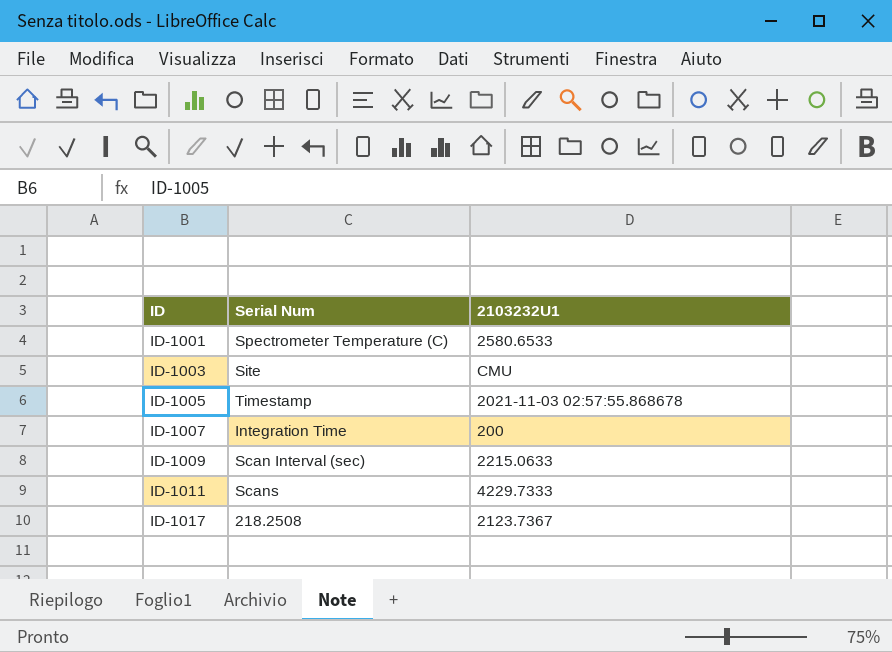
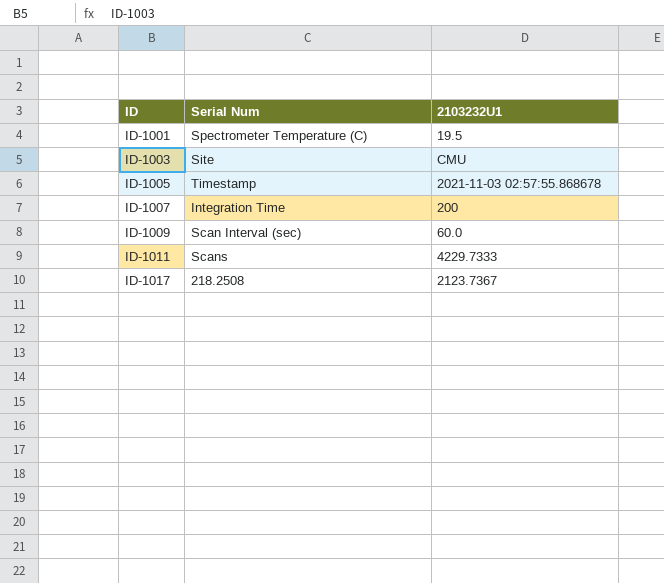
ID-1001 | 2103232U1: 2580.6533 -> 19.5
ID-1009 | 2103232U1: 2215.0633 -> 60.0

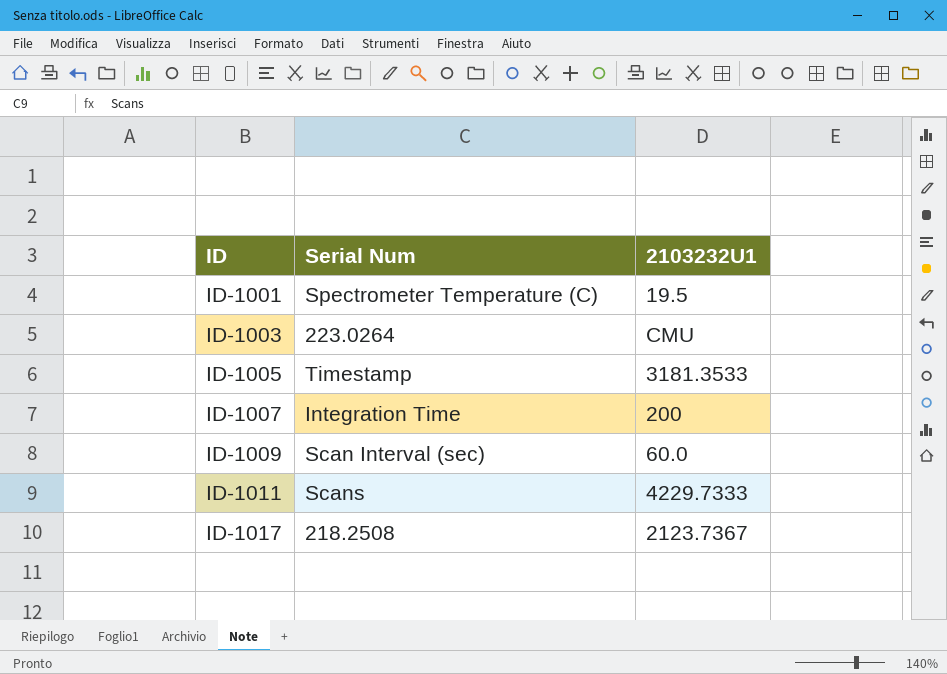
ID-1003 | Serial Num: Site -> 223.0264
ID-1005 | 2103232U1: 2021-11-03 02:57:55.868678 -> 3181.3533

